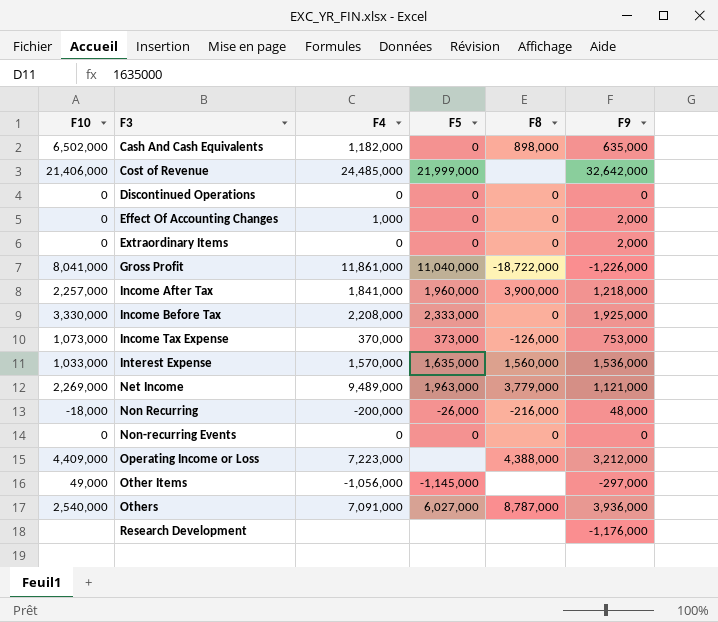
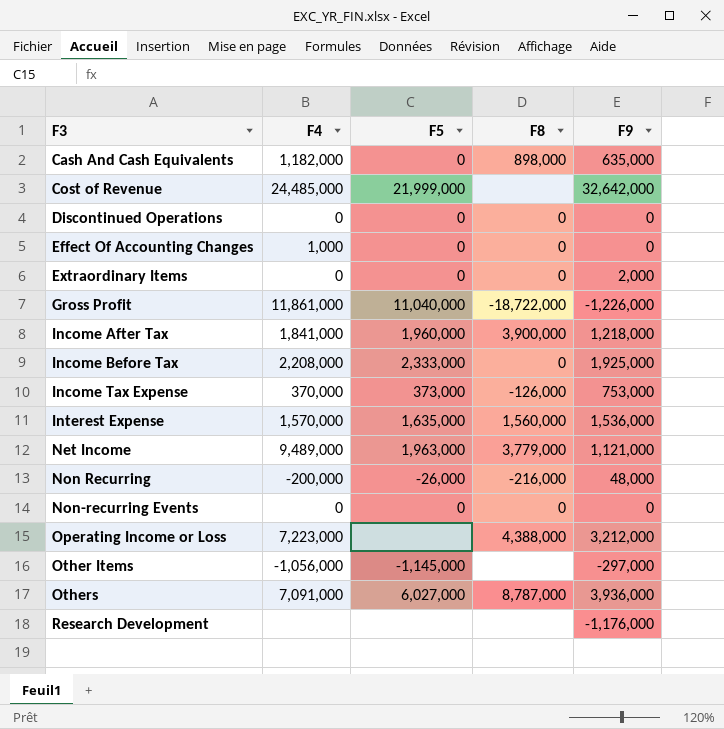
column F10 | position: 1 -> none
Effect Of Accounting Changes | F9: 2,000 -> 0

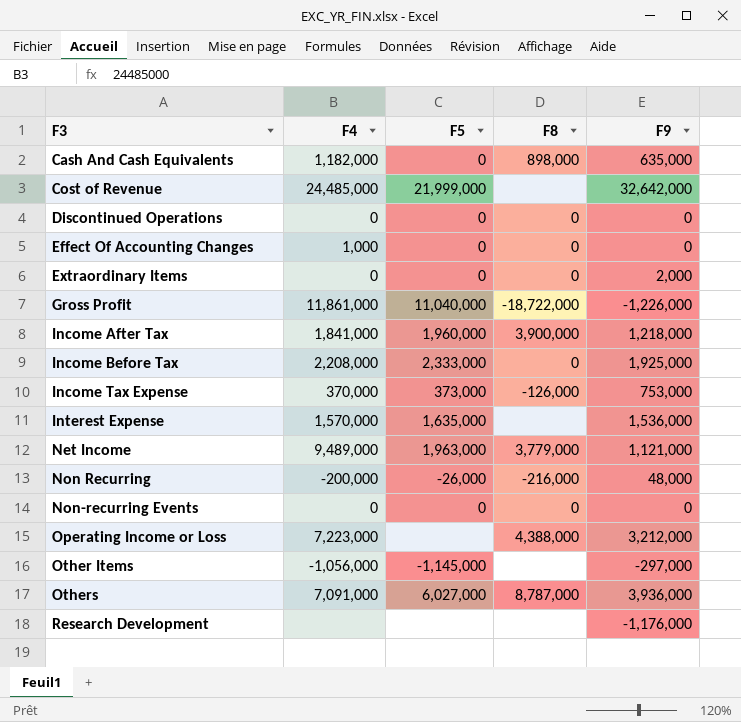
Interest Expense | F8: 1,560,000 -> none

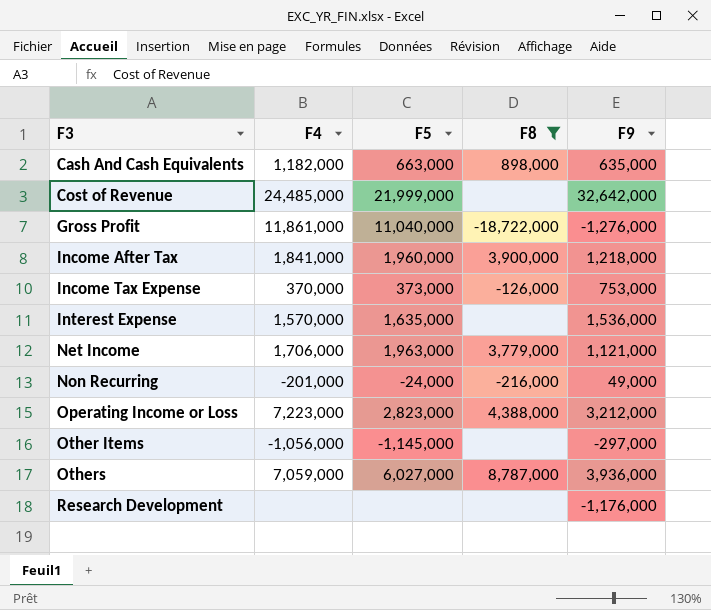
filter: none -> F8 != 0
Cash And Cash Equivalents | F5: 0 -> 663,000
Gross Profit | F9: -1,226,000 -> -1,276,000
Net Income | F4: 9,489,000 -> 1,706,000
Non Recurring | F4: -200,000 -> -201,000
Non Recurring | F5: -26,000 -> -24,000
Non Recurring | F9: 48,000 -> 49,000
Operating Income or Loss | F5: none -> 2,823,000
Others | F4: 7,091,000 -> 7,059,000

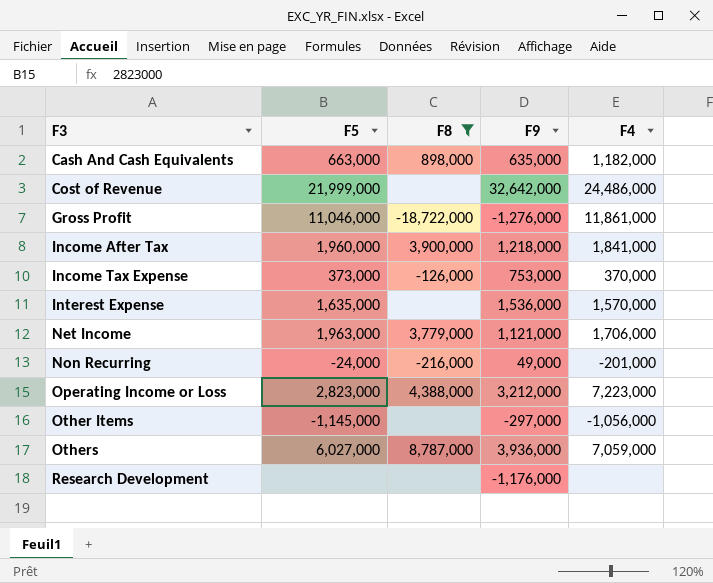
column F4 | position: 2 -> 5
Cost of Revenue | F4: 24,485,000 -> 24,486,000
Gross Profit | F5: 11,040,000 -> 11,046,000

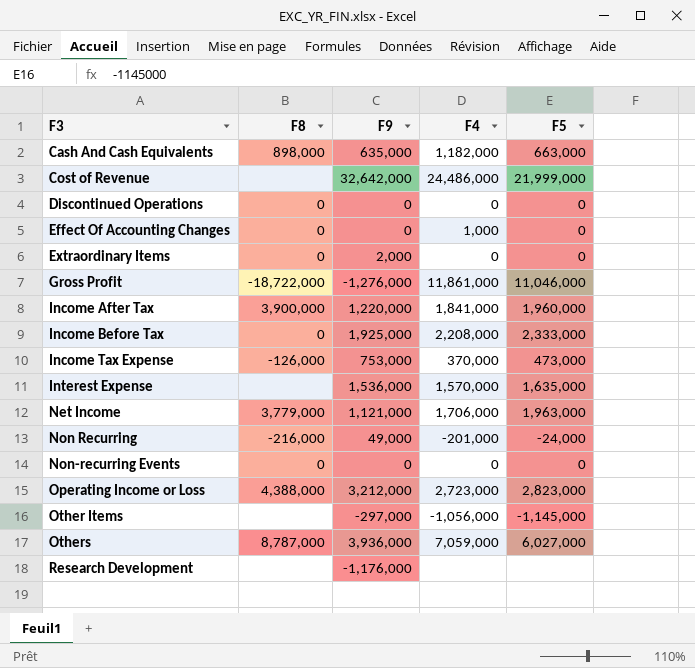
filter: F8 != 0 -> none
column F5 | position: 2 -> 5
Income After Tax | F9: 1,218,000 -> 1,220,000
Income Tax Expense | F5: 373,000 -> 473,000
Operating Income or Loss | F4: 7,223,000 -> 2,723,000

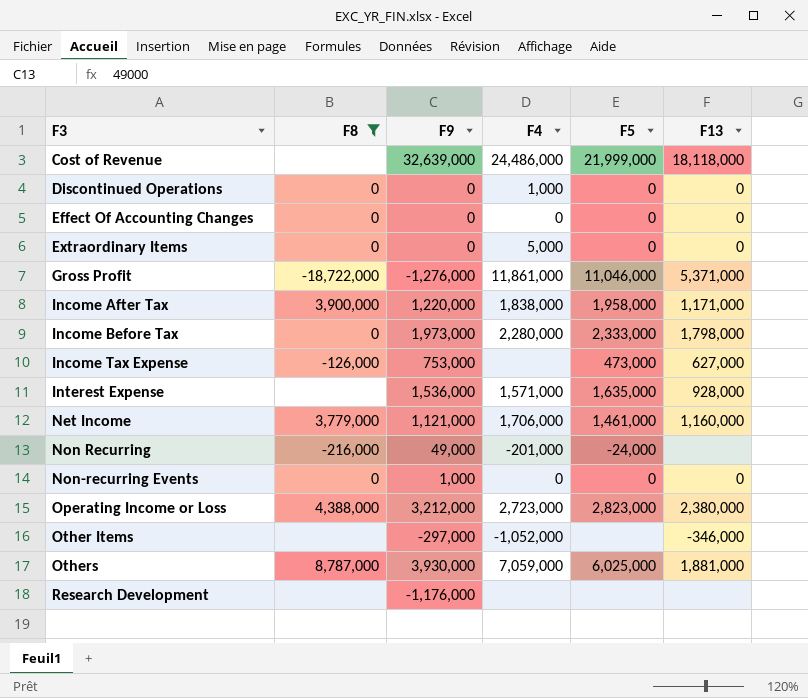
filter: none -> F8 != 898,000
column F13 | position: none -> 6
Cost of Revenue | F9: 32,642,000 -> 32,639,000
Discontinued Operations | F4: 0 -> 1,000
Effect Of Accounting Changes | F4: 1,000 -> 0
Extraordinary Items | F9: 2,000 -> 0
Extraordinary Items | F4: 0 -> 5,000
Income After Tax | F4: 1,841,000 -> 1,838,000
Income After Tax | F5: 1,960,000 -> 1,958,000
Income Before Tax | F9: 1,925,000 -> 1,973,000
Income Before Tax | F4: 2,208,000 -> 2,280,000
Income Tax Expense | F4: 370,000 -> none
Interest Expense | F4: 1,570,000 -> 1,571,000
Net Income | F5: 1,963,000 -> 1,461,000
Non-recurring Events | F9: 0 -> 1,000
Other Items | F4: -1,056,000 -> -1,052,000
Other Items | F5: -1,145,000 -> none
Others | F9: 3,936,000 -> 3,930,000
Others | F5: 6,027,000 -> 6,025,000

